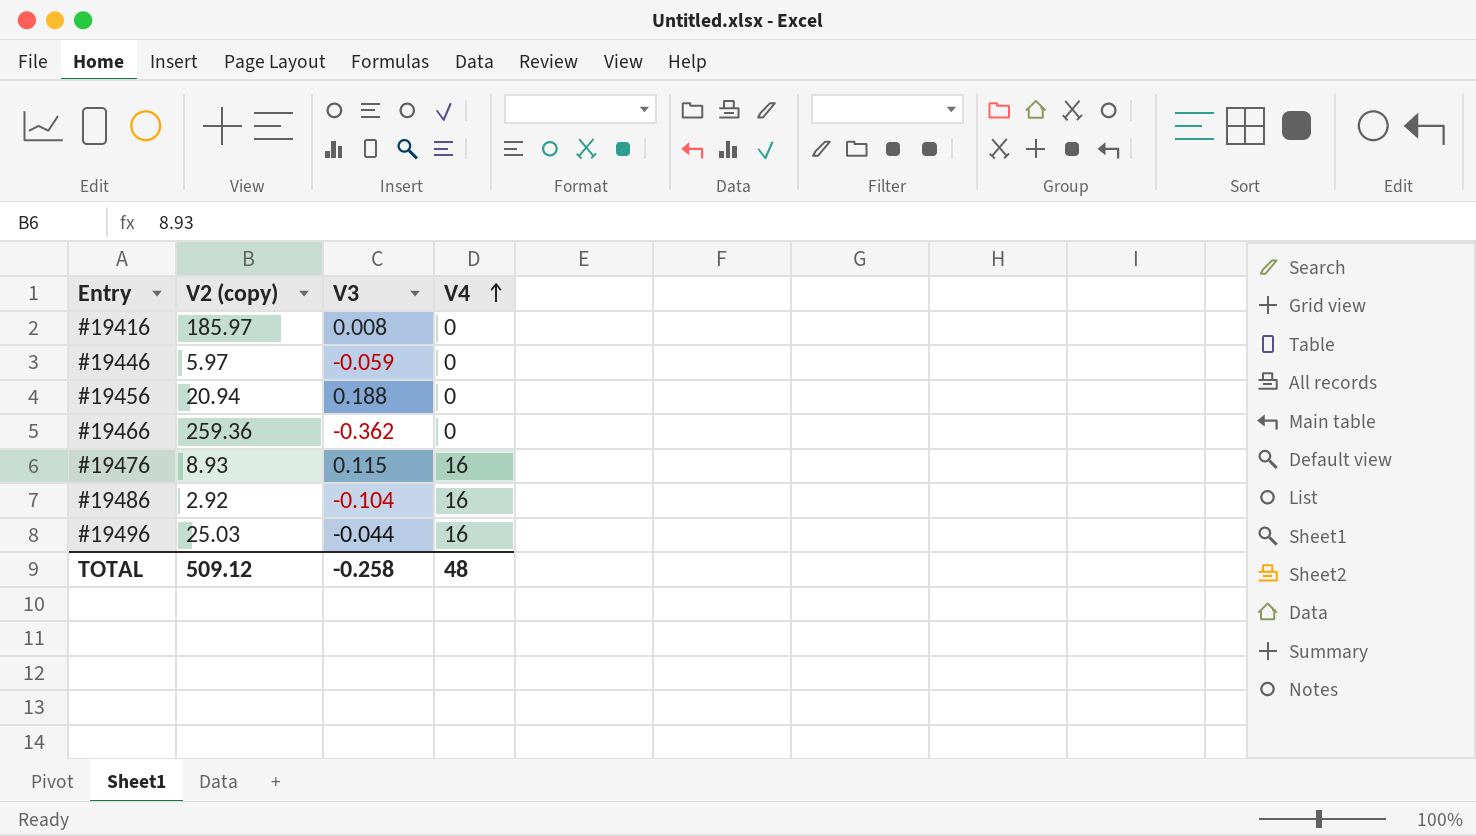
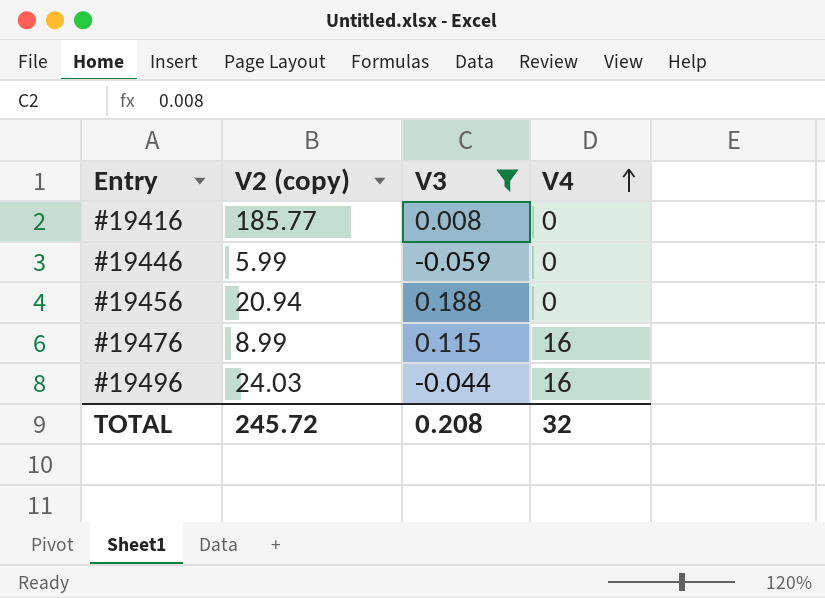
filter: none -> V3 >= -0.059
#19416 | V2 (copy): 185.97 -> 185.77
#19446 | V2 (copy): 5.97 -> 5.99
#19476 | V2 (copy): 8.93 -> 8.99
#19496 | V2 (copy): 25.03 -> 24.03
TOTAL | V2 (copy): 509.12 -> 245.72
TOTAL | V3: -0.258 -> 0.208
TOTAL | V4: 48 -> 32

